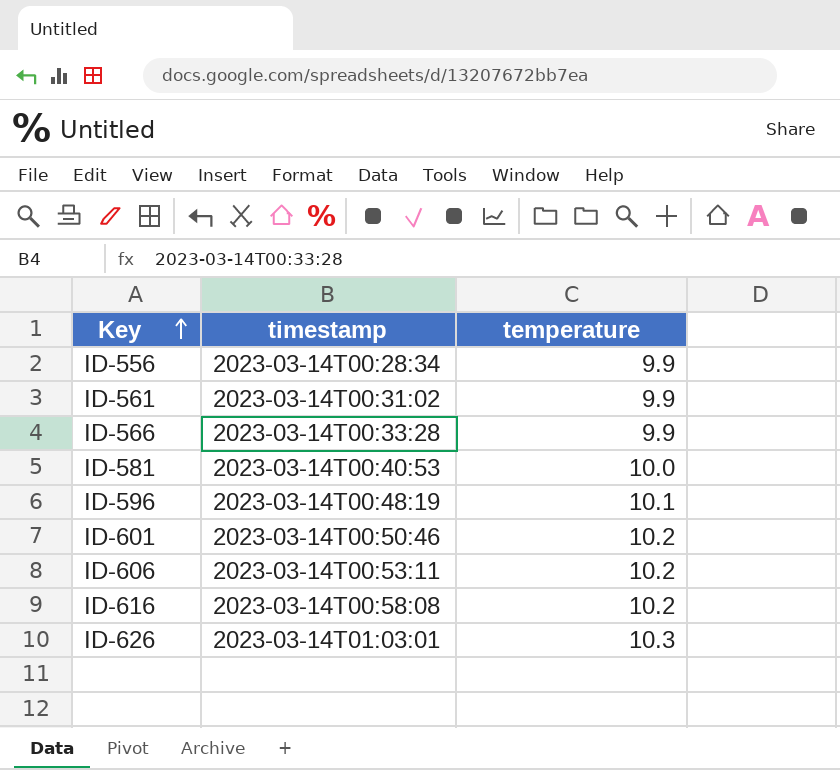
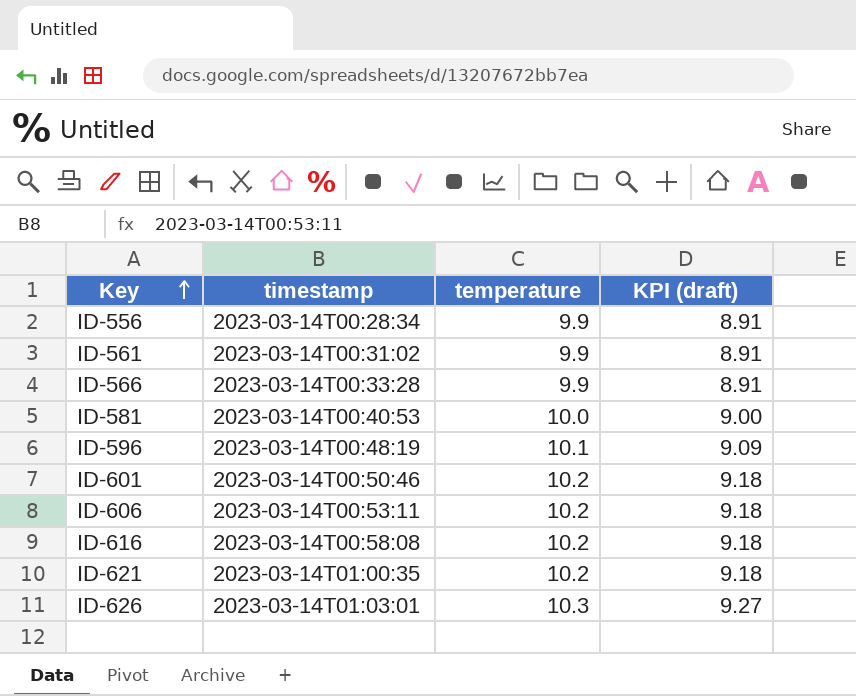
column KPI (draft) | formula: none -> [temperature] * 0.9
row ID-621: none -> 2023-03-14T01:00:35 | 10.2 | 9.18

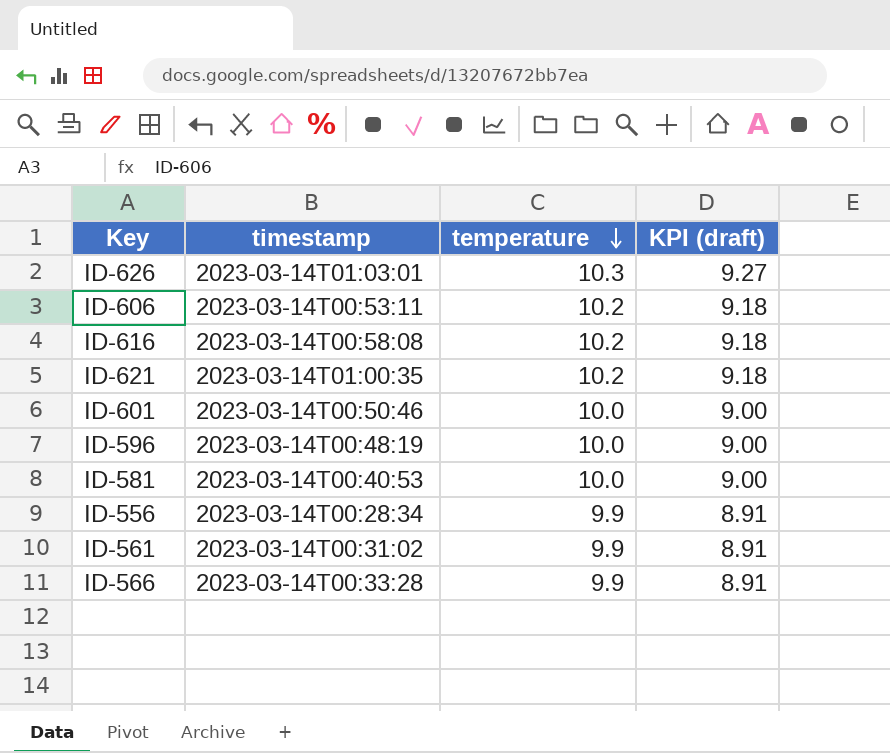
row order: Key ascending -> temperature descending
ID-601 | temperature: 10.2 -> 10.0
ID-601 | KPI (draft): 9.18 -> 9.00
ID-596 | temperature: 10.1 -> 10.0
ID-596 | KPI (draft): 9.09 -> 9.00

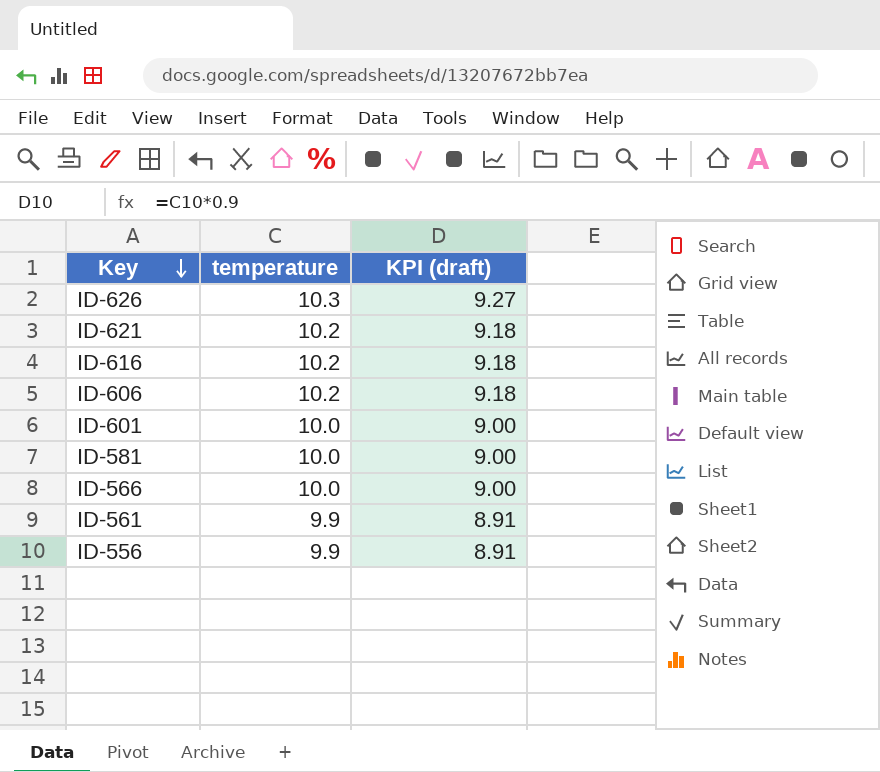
row order: temperature descending -> Key descending
column timestamp | position: 2 -> none
row ID-596: 2023-03-14T00:48:19 | 10.0 | 9.00 -> none
ID-566 | temperature: 9.9 -> 10.0
ID-566 | KPI (draft): 8.91 -> 9.00

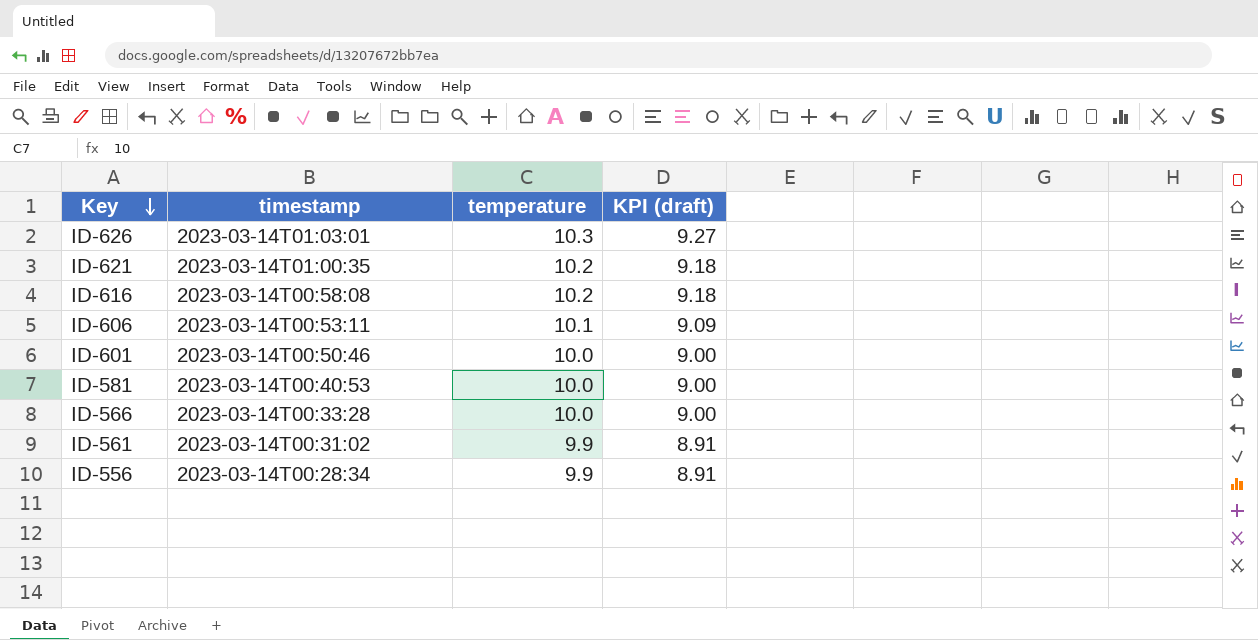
column timestamp | position: none -> 2
ID-606 | temperature: 10.2 -> 10.1
ID-606 | KPI (draft): 9.18 -> 9.09

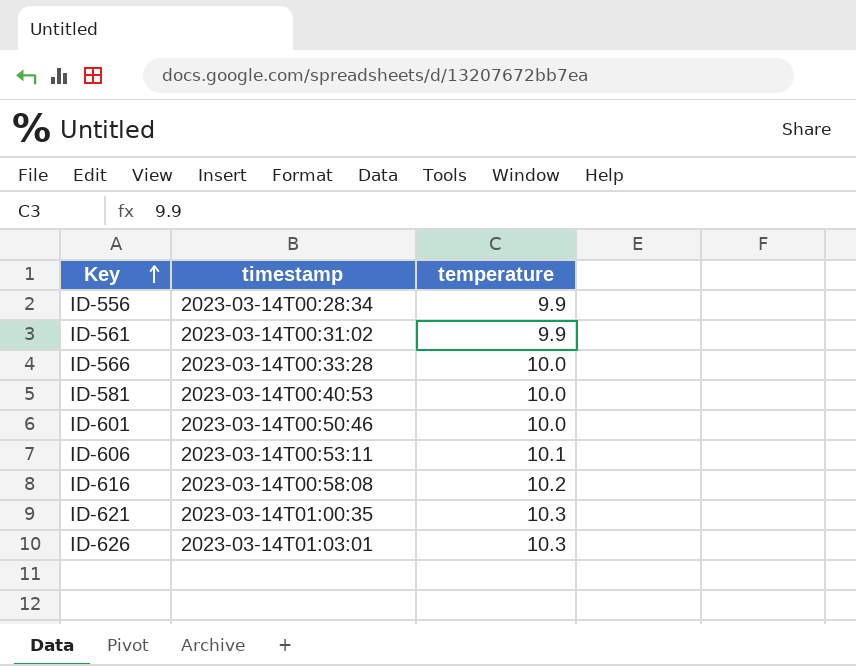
row order: Key descending -> Key ascending
column KPI (draft) | formula: [temperature] * 0.9 -> none
ID-621 | temperature: 10.2 -> 10.3

